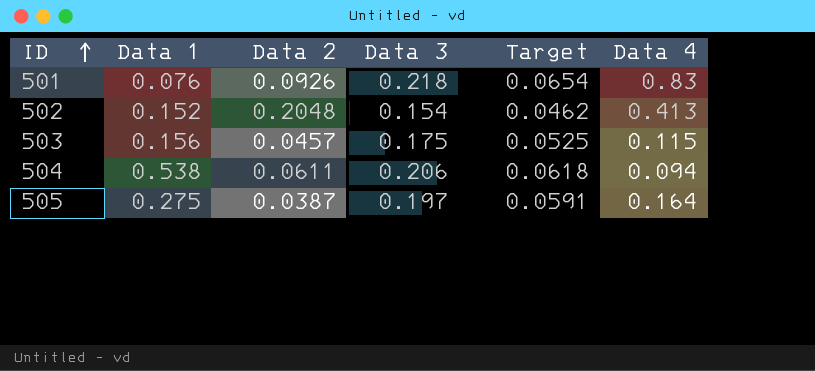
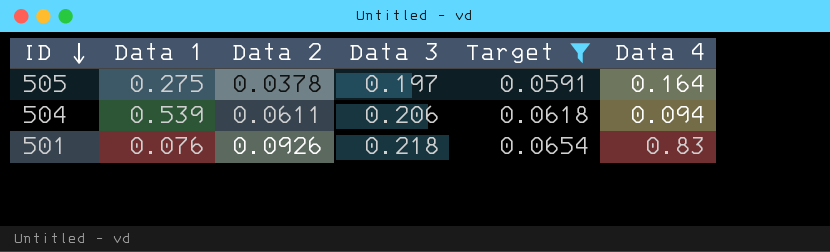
filter: none -> Target >= 0.0591
row order: ID ascending -> ID descending
505 | Data 2: 0.0387 -> 0.0378
504 | Data 1: 0.538 -> 0.539

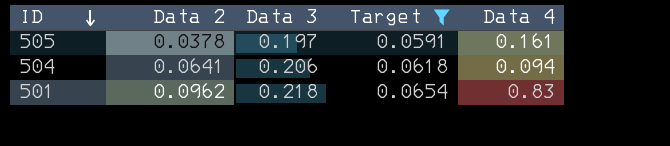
column Data 1 | position: 2 -> none
505 | Data 4: 0.164 -> 0.161
504 | Data 2: 0.0611 -> 0.0641
501 | Data 2: 0.0926 -> 0.0962

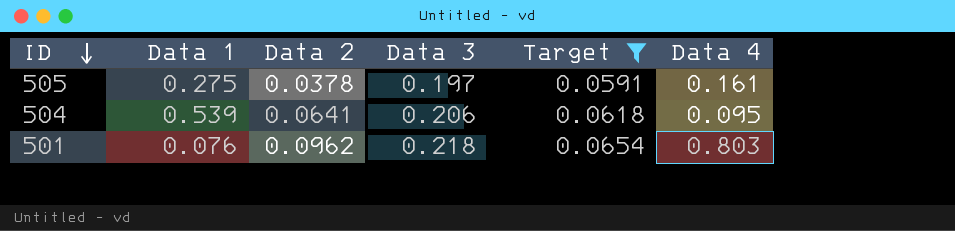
column Data 1 | position: none -> 2
504 | Data 4: 0.094 -> 0.095
501 | Data 4: 0.83 -> 0.803

